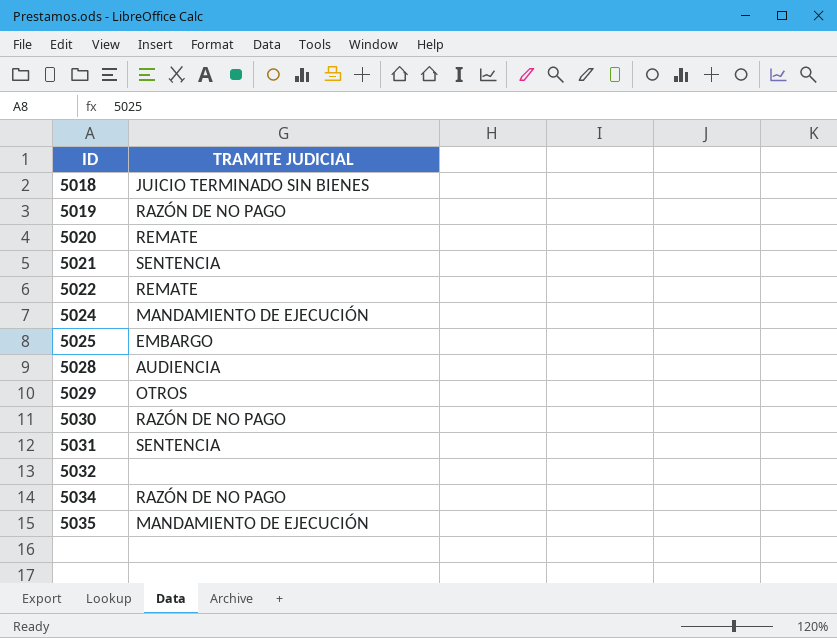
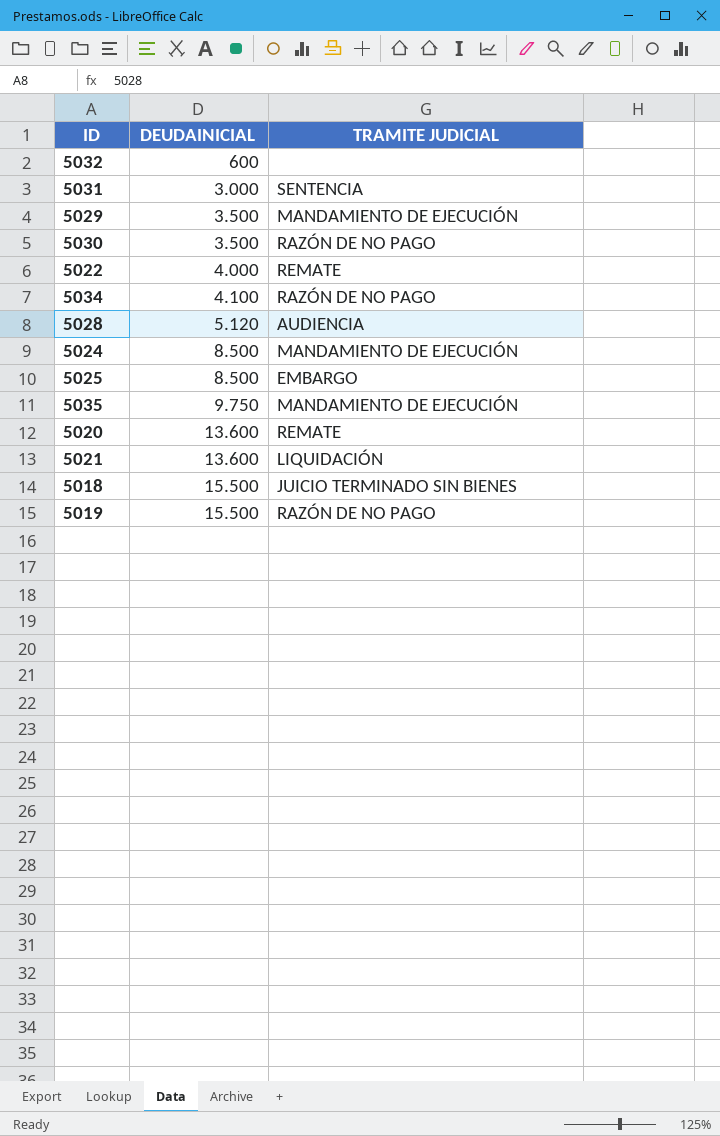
row order: ID ascending -> DEUDAINICIAL ascending
column DEUDAINICIAL | position: none -> 2
5029 | TRAMITE JUDICIAL: OTROS -> MANDAMIENTO DE EJECUCIÓN
5021 | TRAMITE JUDICIAL: SENTENCIA -> LIQUIDACIÓN

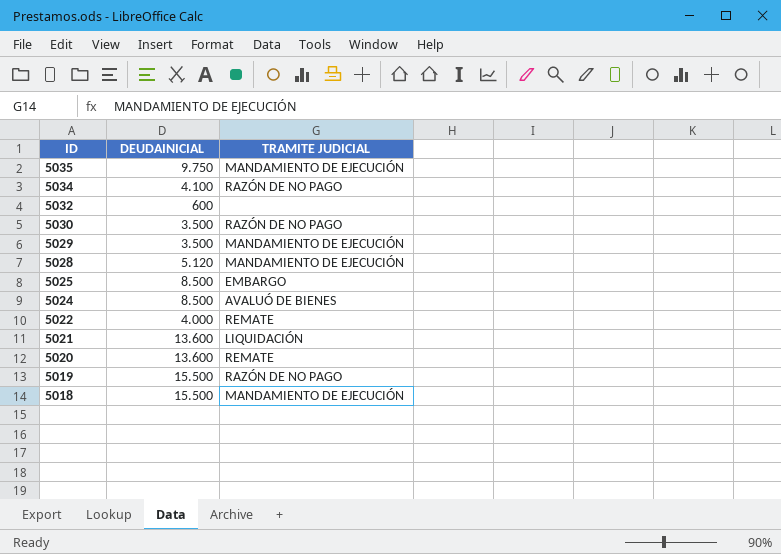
row order: DEUDAINICIAL ascending -> ID descending
row 5031: 3.000 | SENTENCIA -> none
5028 | TRAMITE JUDICIAL: AUDIENCIA -> MANDAMIENTO DE EJECUCIÓN
5024 | TRAMITE JUDICIAL: MANDAMIENTO DE EJECUCIÓN -> AVALUÓ DE BIENES
5018 | TRAMITE JUDICIAL: JUICIO TERMINADO SIN BIENES -> MANDAMIENTO DE EJECUCIÓN

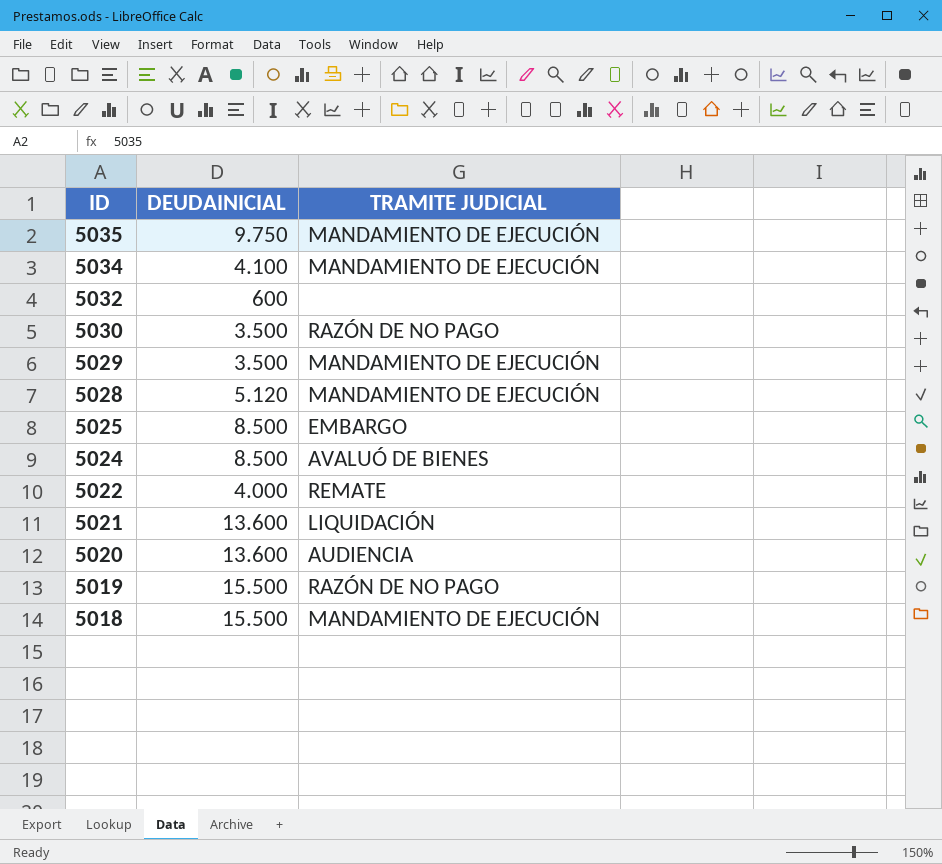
5034 | TRAMITE JUDICIAL: RAZÓN DE NO PAGO -> MANDAMIENTO DE EJECUCIÓN
5020 | TRAMITE JUDICIAL: REMATE -> AUDIENCIA

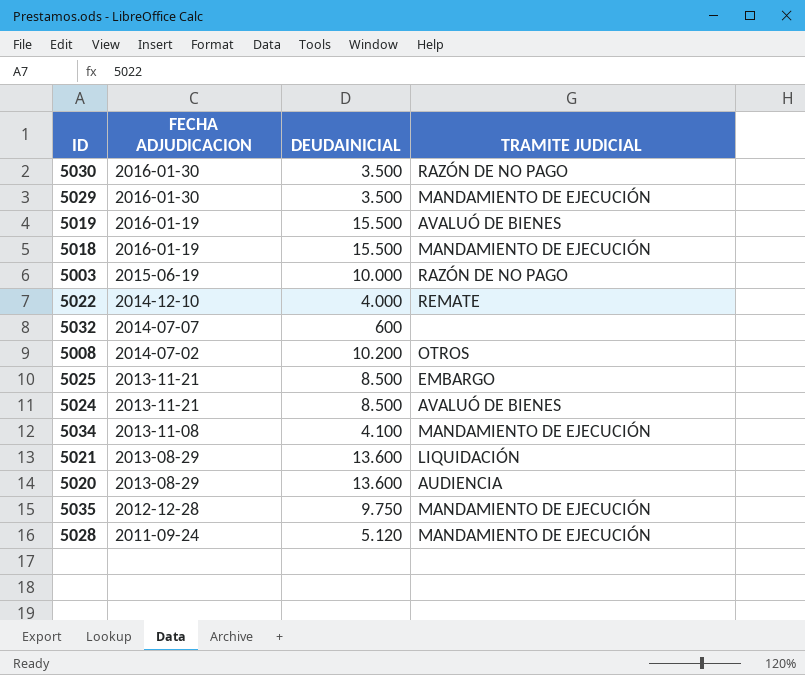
row order: ID descending -> FECHA ADJUDICACION descending
column FECHA ADJUDICACION | position: none -> 2
5019 | TRAMITE JUDICIAL: RAZÓN DE NO PAGO -> AVALUÓ DE BIENES
row 5003: none -> 2015-06-19 | 10.000 | RAZÓN DE NO PAGO
row 5008: none -> 2014-07-02 | 10.200 | OTROS

